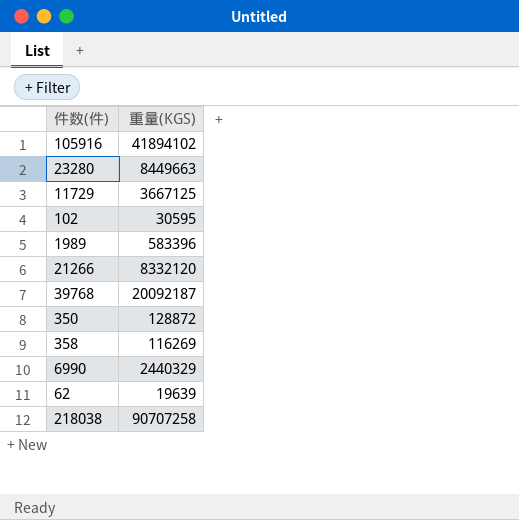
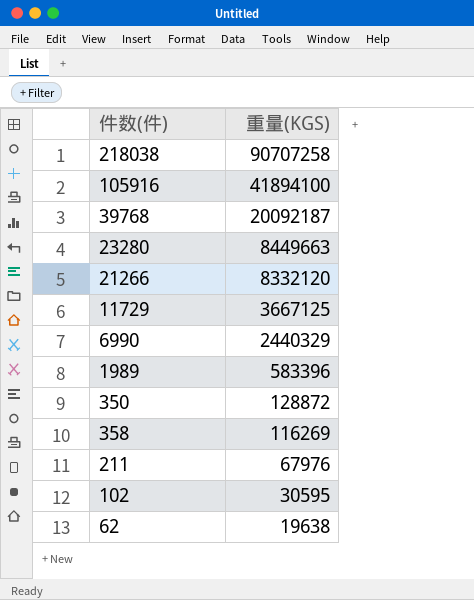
row order: none -> 重量(KGS) descending
105916 | 重量(KGS): 41894102 -> 41894100
row 211: none -> 67976
62 | 重量(KGS): 19639 -> 19638

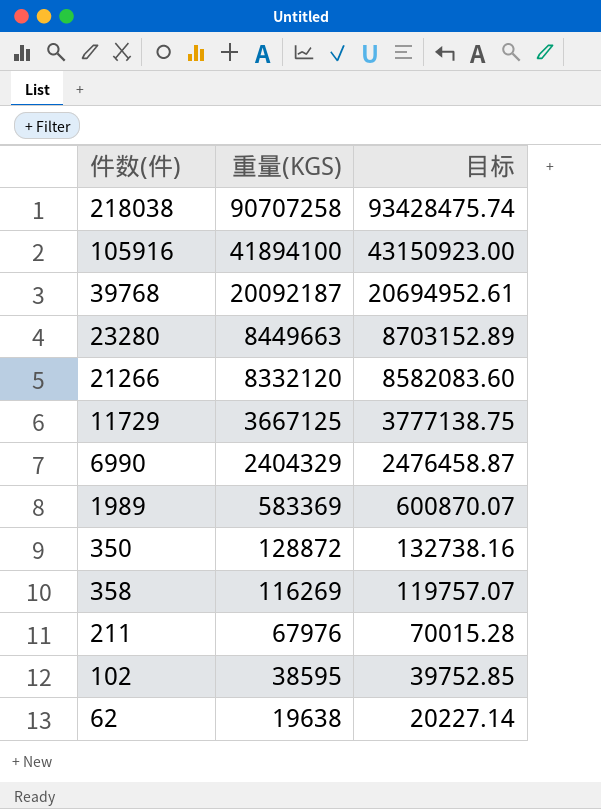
column 目标 | formula: none -> [重量(KGS)] * 1.03
6990 | 重量(KGS): 2440329 -> 2404329
1989 | 重量(KGS): 583396 -> 583369
102 | 重量(KGS): 30595 -> 38595

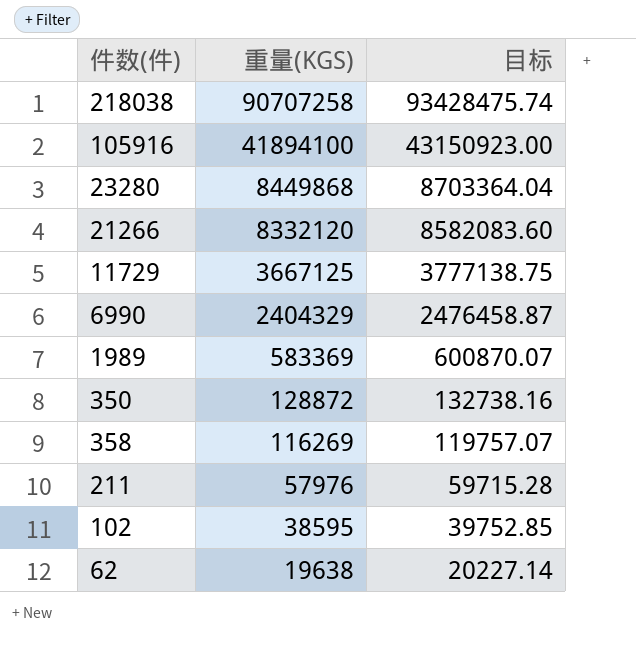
row 39768: 20092187 | 20694952.61 -> none
23280 | 重量(KGS): 8449663 -> 8449868
23280 | 目标: 8703152.89 -> 8703364.04
211 | 重量(KGS): 67976 -> 57976
211 | 目标: 70015.28 -> 59715.28

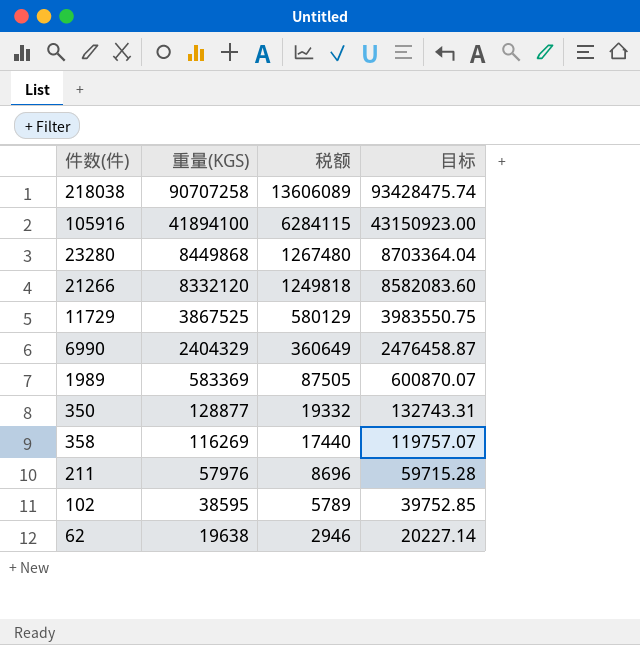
column 税额 | formula: none -> [重量(KGS)] * 0.15
11729 | 重量(KGS): 3667125 -> 3867525
11729 | 目标: 3777138.75 -> 3983550.75
350 | 重量(KGS): 128872 -> 128877
350 | 目标: 132738.16 -> 132743.31

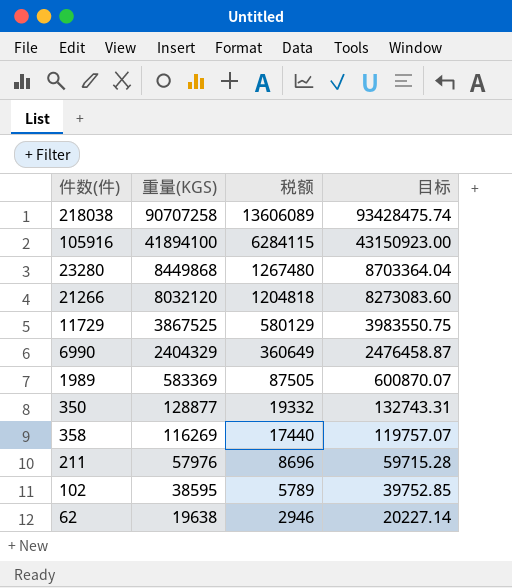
21266 | 重量(KGS): 8332120 -> 8032120
21266 | 税额: 1249818 -> 1204818
21266 | 目标: 8582083.60 -> 8273083.60

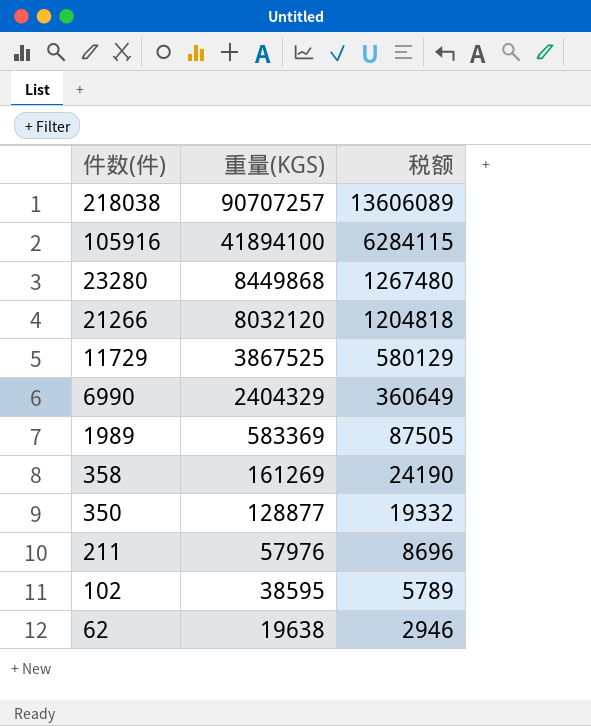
row order: 重量(KGS) descending -> 件数(件) descending
column 目标 | formula: [重量(KGS)] * 1.03 -> none
218038 | 重量(KGS): 90707258 -> 90707257
358 | 重量(KGS): 116269 -> 161269
358 | 税额: 17440 -> 24190

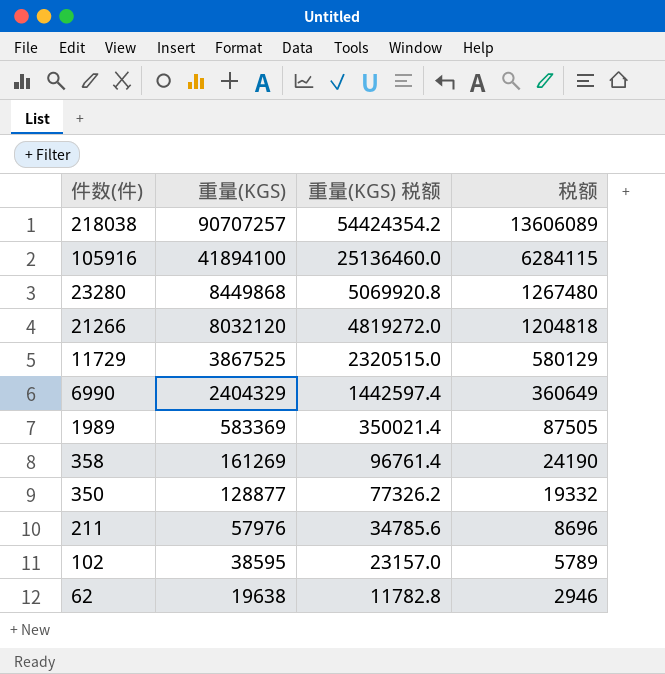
column 重量(KGS) 税额 | formula: none -> [重量(KGS)] * 0.6

